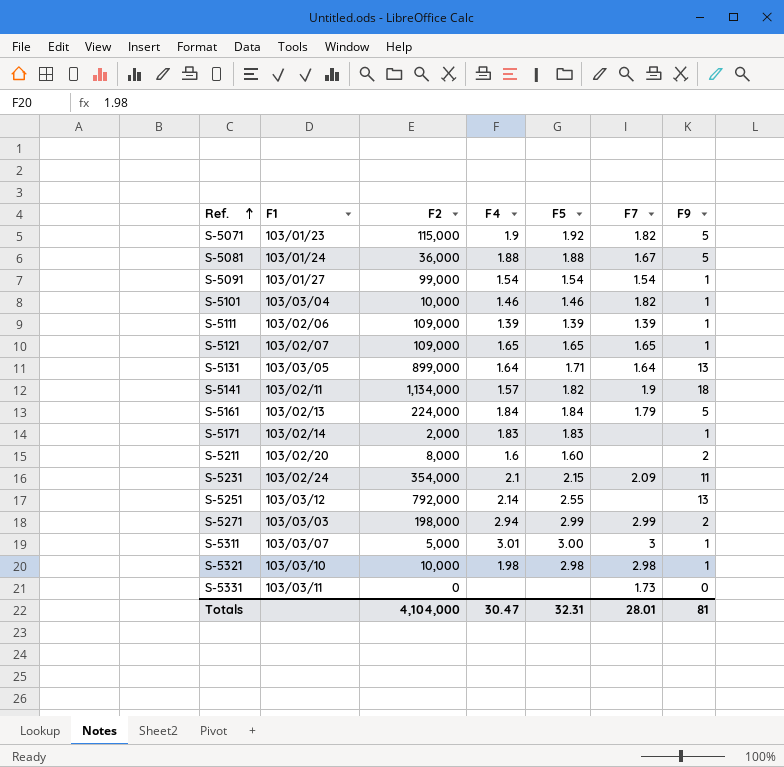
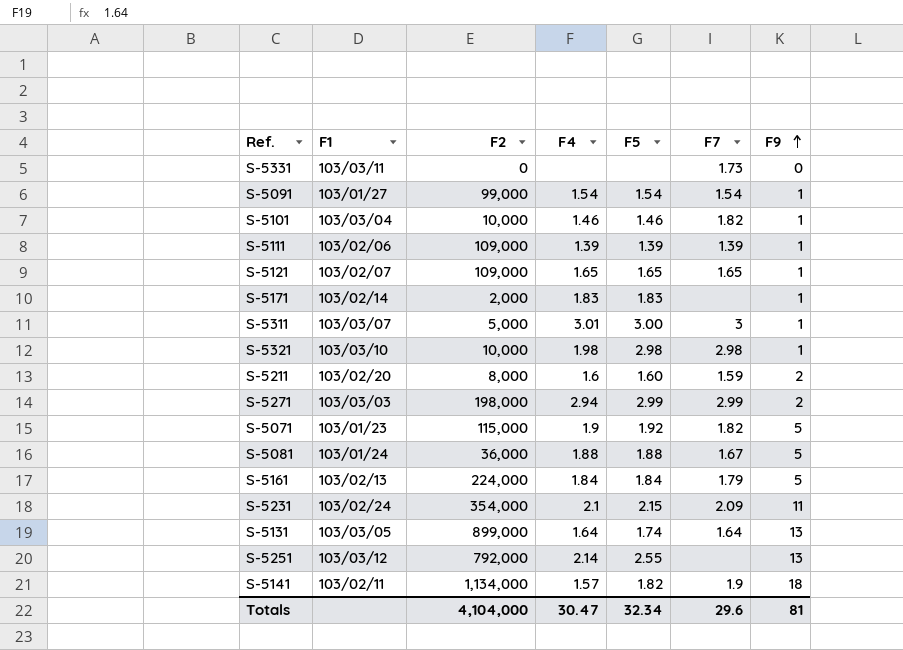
row order: Ref. ascending -> F9 ascending
S-5211 | F7: none -> 1.59
S-5131 | F5: 1.71 -> 1.74
Totals | F5: 32.31 -> 32.34
Totals | F7: 28.01 -> 29.6

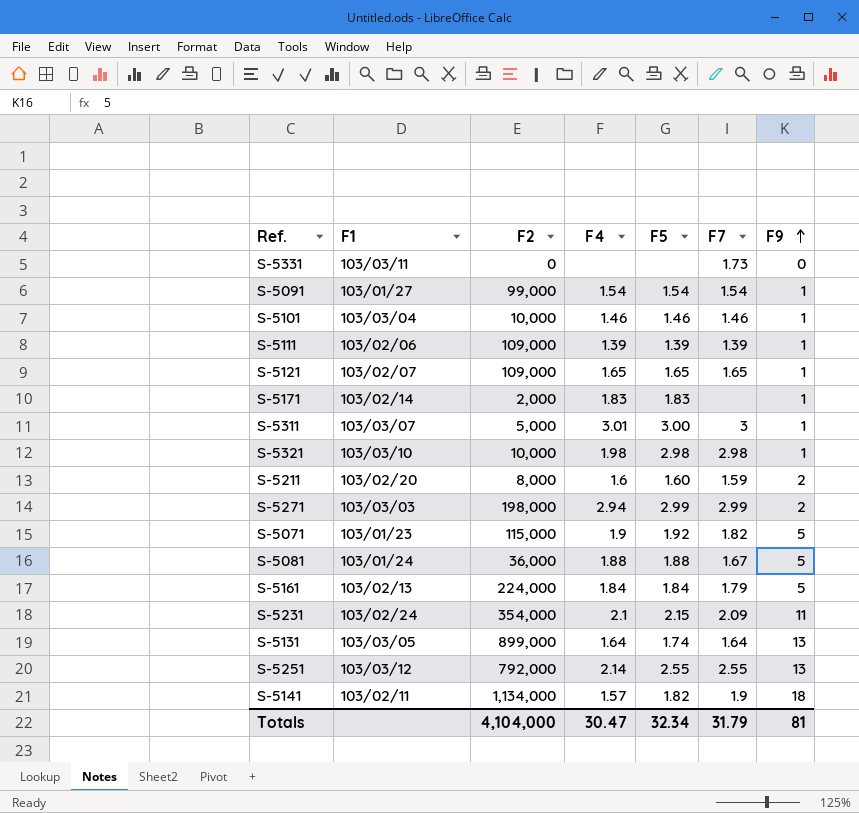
S-5101 | F7: 1.82 -> 1.46
S-5251 | F7: none -> 2.55
Totals | F7: 29.6 -> 31.79

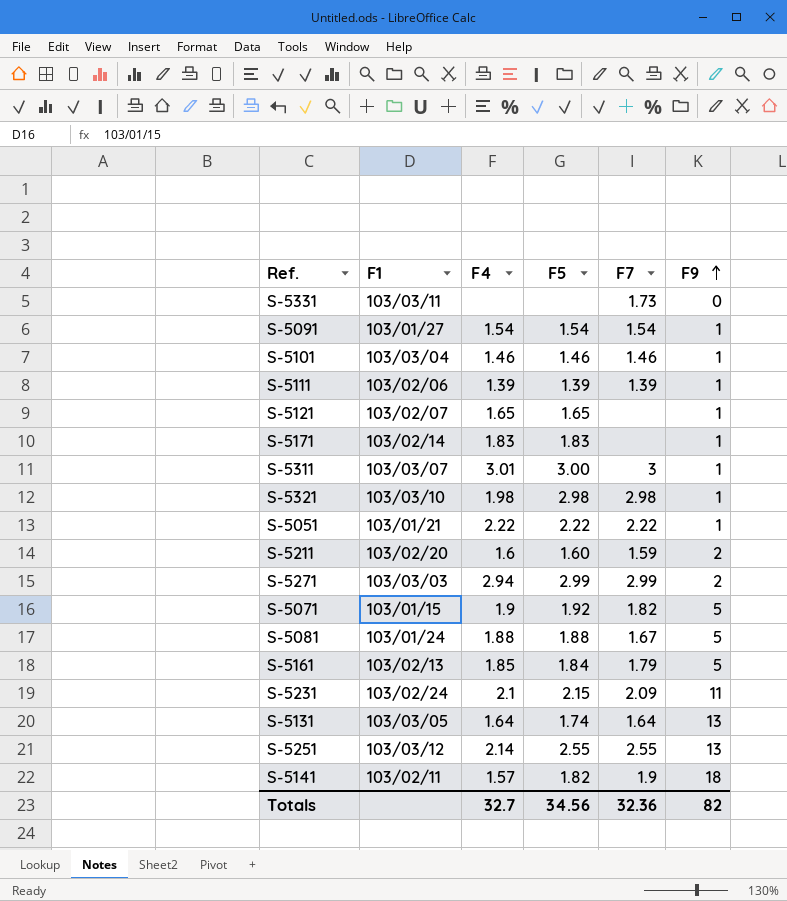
column F2 | position: 3 -> none
S-5121 | F7: 1.65 -> none
row S-5051: none -> 103/01/21 | 2.22 | 2.22 | 2.22 | 1
S-5071 | F1: 103/01/23 -> 103/01/15
S-5161 | F4: 1.84 -> 1.85
Totals | F4: 30.47 -> 32.7
Totals | F5: 32.34 -> 34.56
Totals | F7: 31.79 -> 32.36
Totals | F9: 81 -> 82

